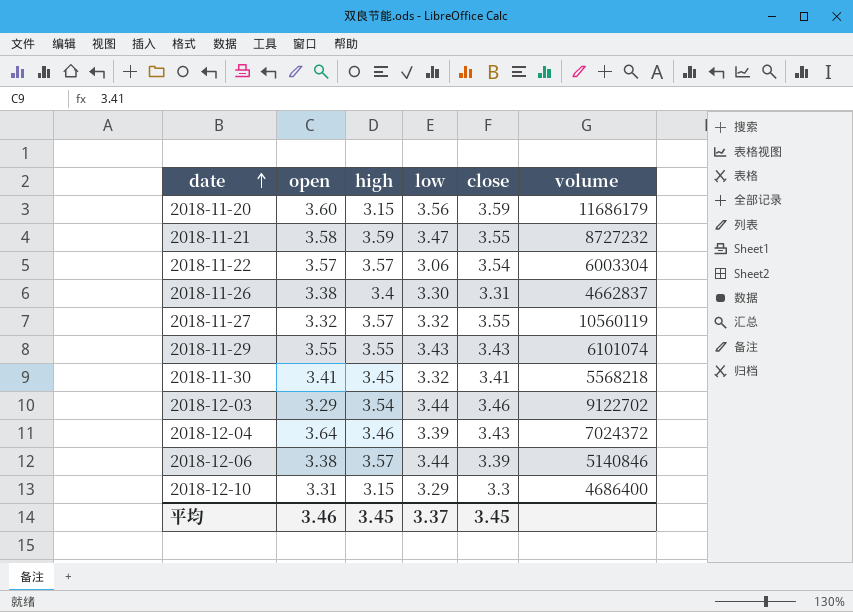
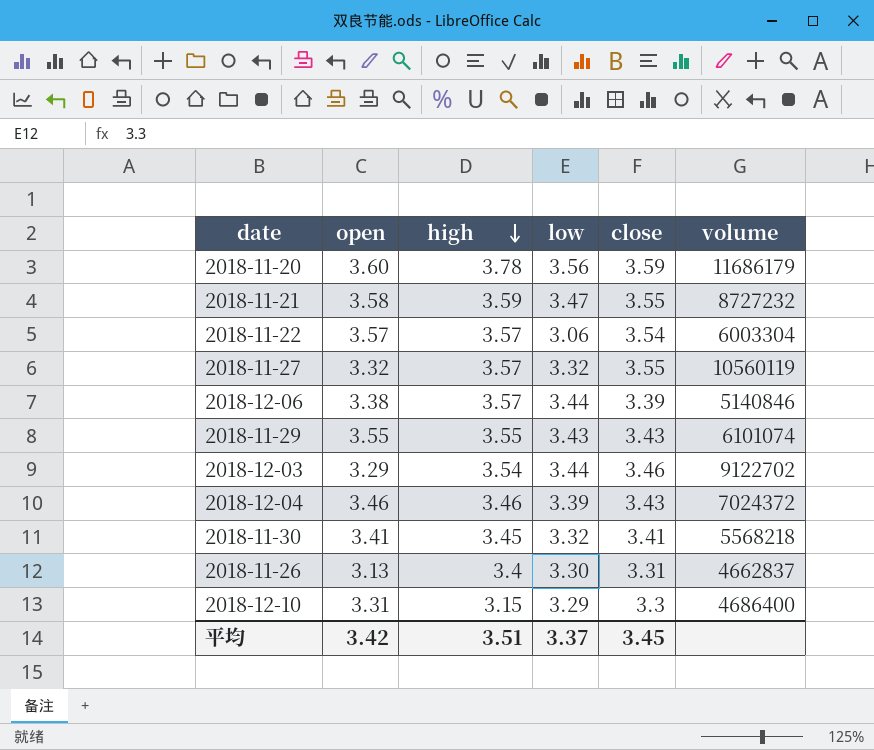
row order: date ascending -> high descending
2018-11-20 | high: 3.15 -> 3.78
2018-12-04 | open: 3.64 -> 3.46
2018-11-26 | open: 3.38 -> 3.13
平均 | open: 3.46 -> 3.42
平均 | high: 3.45 -> 3.51

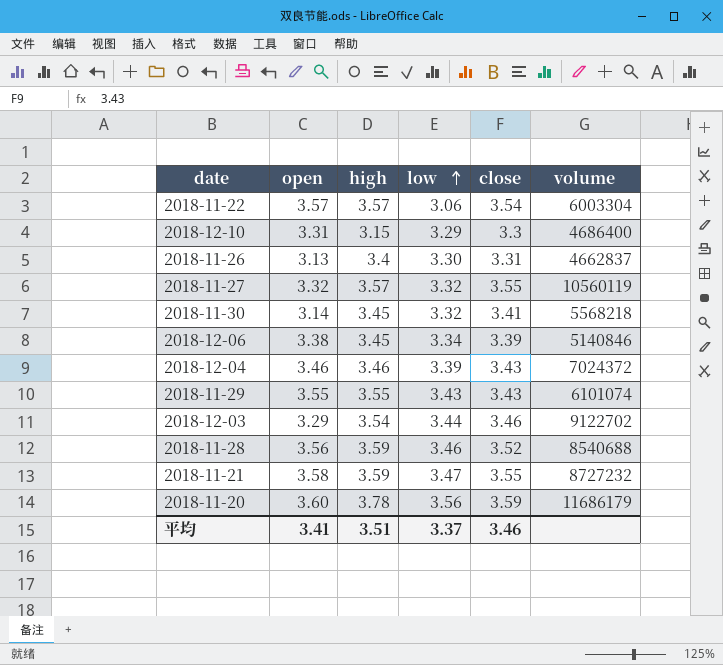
row order: high descending -> low ascending
2018-11-30 | open: 3.41 -> 3.14
2018-12-06 | high: 3.57 -> 3.45
2018-12-06 | low: 3.44 -> 3.34
row 2018-11-28: none -> 3.56 | 3.59 | 3.46 | 3.52 | 8540688
平均 | open: 3.42 -> 3.41
平均 | close: 3.45 -> 3.46

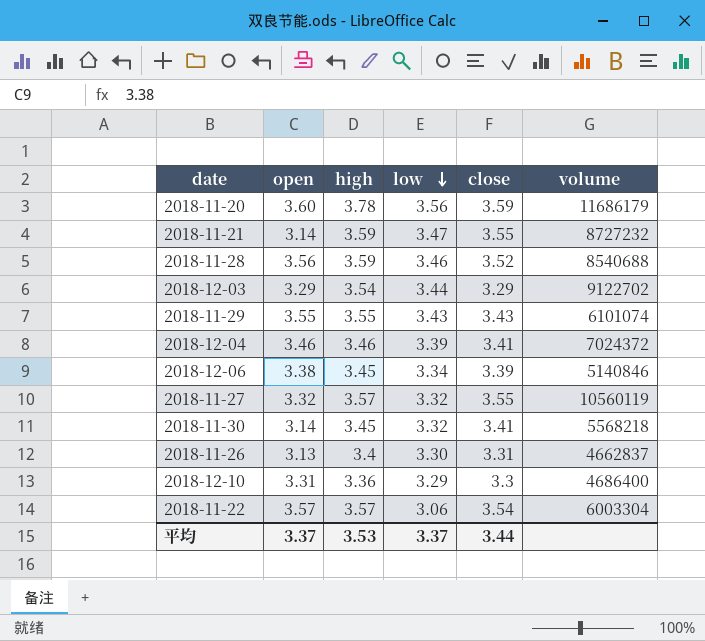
row order: low ascending -> low descending
2018-11-21 | open: 3.58 -> 3.14
2018-12-03 | close: 3.46 -> 3.29
2018-12-04 | close: 3.43 -> 3.41
2018-12-10 | high: 3.15 -> 3.36
平均 | open: 3.41 -> 3.37
平均 | high: 3.51 -> 3.53
平均 | close: 3.46 -> 3.44

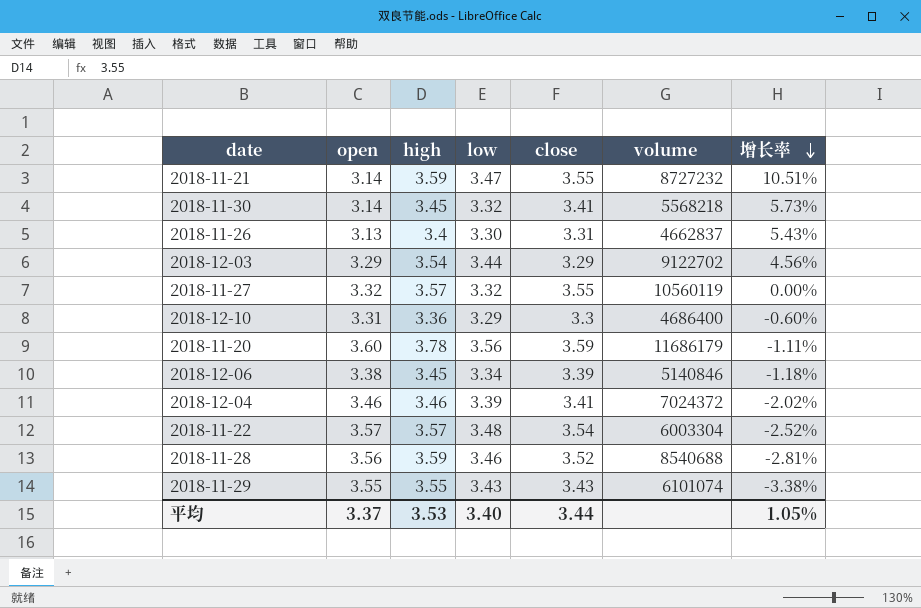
row order: low descending -> 增长率 descending
column 增长率 | formula: none -> ([low] - [open]) / [open]
2018-11-22 | low: 3.06 -> 3.48
平均 | low: 3.37 -> 3.40

